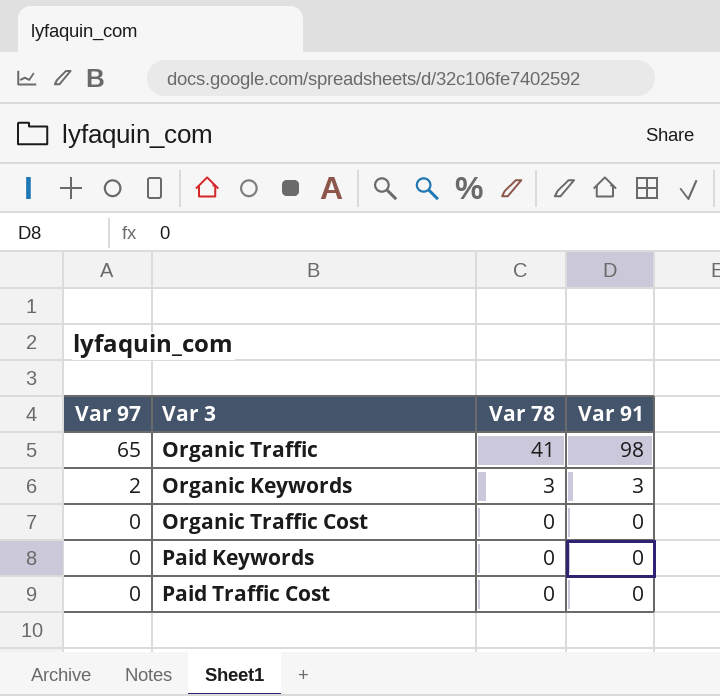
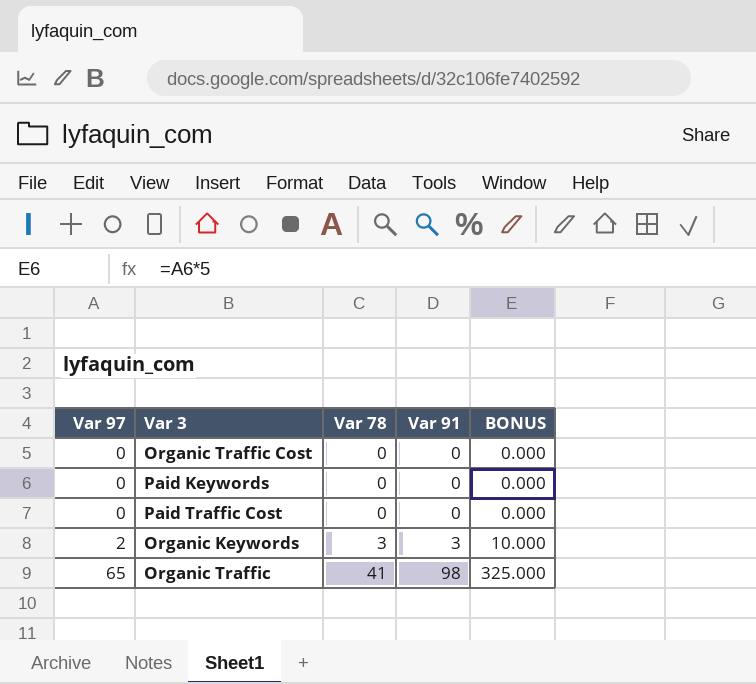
row order: Var 97 descending -> Var 97 ascending
column BONUS | formula: none -> [Var 97] * 5

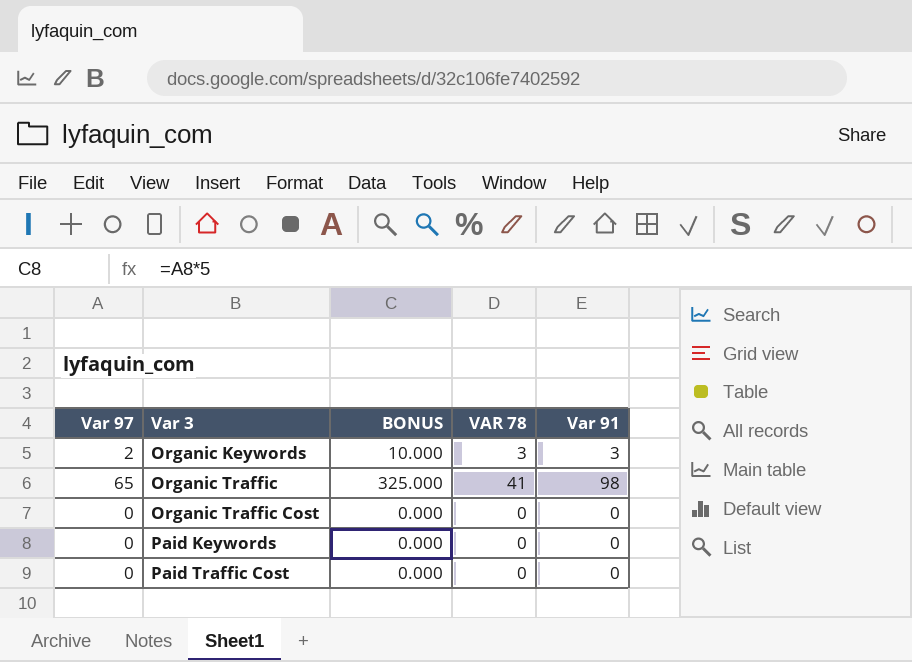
row order: Var 97 ascending -> Var 3 ascending
column BONUS | position: 5 -> 3
column name: Var 78 -> VAR 78

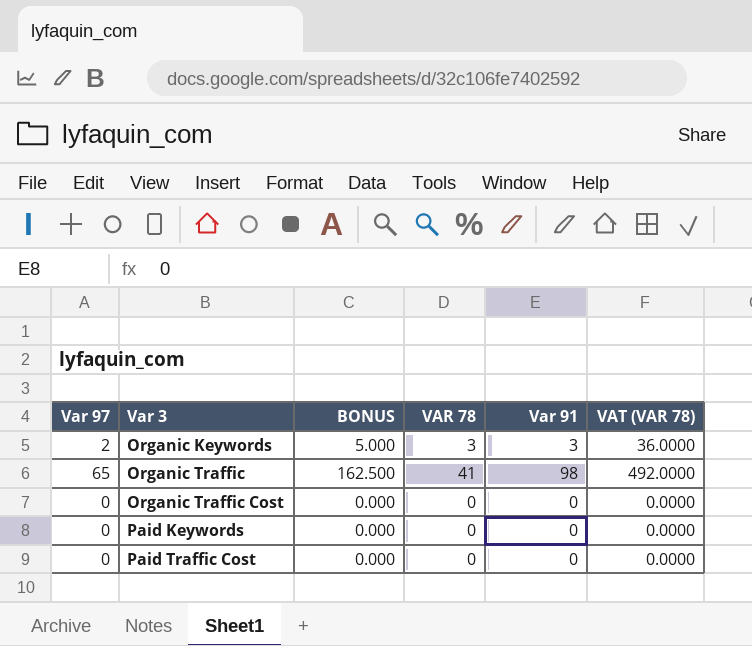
column BONUS | formula: [Var 97] * 5 -> [Var 97] * 2.5
column VAT (VAR 78) | formula: none -> [VAR 78] * 12

